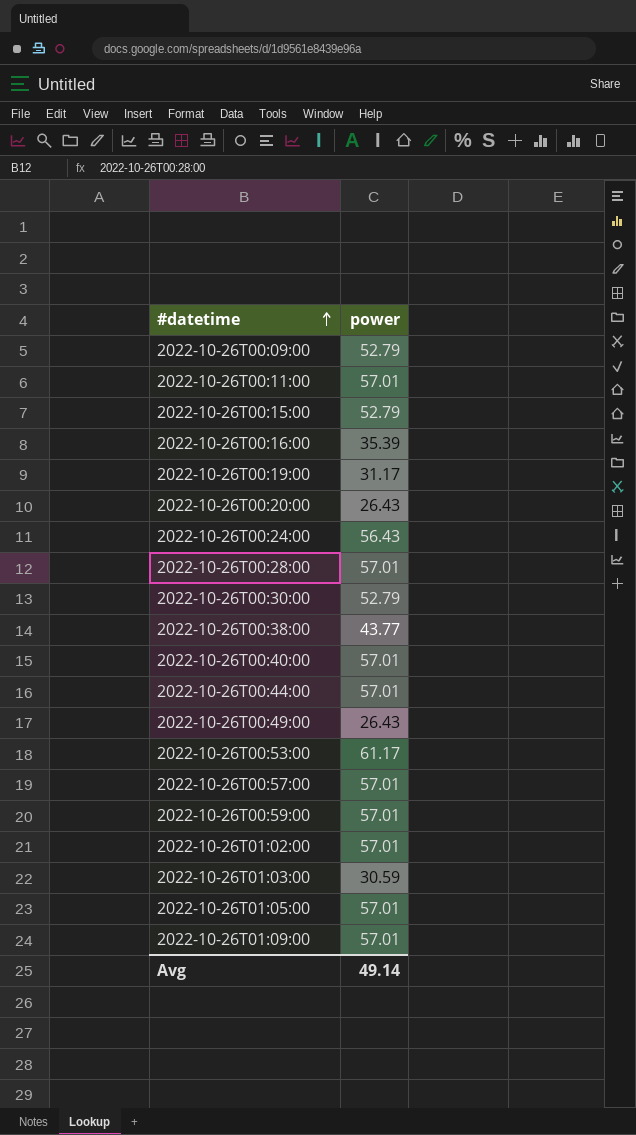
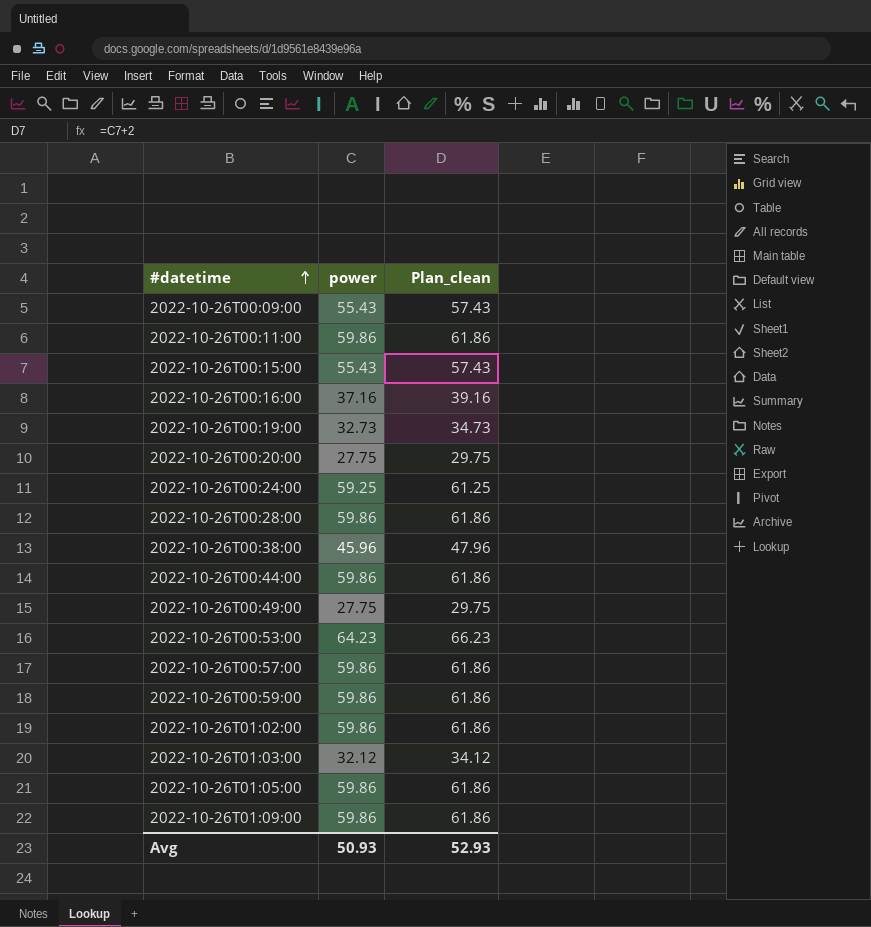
column Plan_clean | formula: none -> [power] + 2
row 2022-10-26T00:30:00: 52.79 -> none
row 2022-10-26T00:40:00: 57.01 -> none
2022-10-26T00:09:00 | power: 52.79 -> 55.43
2022-10-26T00:11:00 | power: 57.01 -> 59.86
2022-10-26T00:15:00 | power: 52.79 -> 55.43
2022-10-26T00:16:00 | power: 35.39 -> 37.16
2022-10-26T00:19:00 | power: 31.17 -> 32.73
2022-10-26T00:20:00 | power: 26.43 -> 27.75
2022-10-26T00:24:00 | power: 56.43 -> 59.25
2022-10-26T00:28:00 | power: 57.01 -> 59.86
2022-10-26T00:38:00 | power: 43.77 -> 45.96
2022-10-26T00:44:00 | power: 57.01 -> 59.86
2022-10-26T00:49:00 | power: 26.43 -> 27.75
2022-10-26T00:53:00 | power: 61.17 -> 64.23
2022-10-26T00:57:00 | power: 57.01 -> 59.86
2022-10-26T00:59:00 | power: 57.01 -> 59.86
2022-10-26T01:02:00 | power: 57.01 -> 59.86
2022-10-26T01:03:00 | power: 30.59 -> 32.12
2022-10-26T01:05:00 | power: 57.01 -> 59.86
2022-10-26T01:09:00 | power: 57.01 -> 59.86
Avg | power: 49.14 -> 50.93

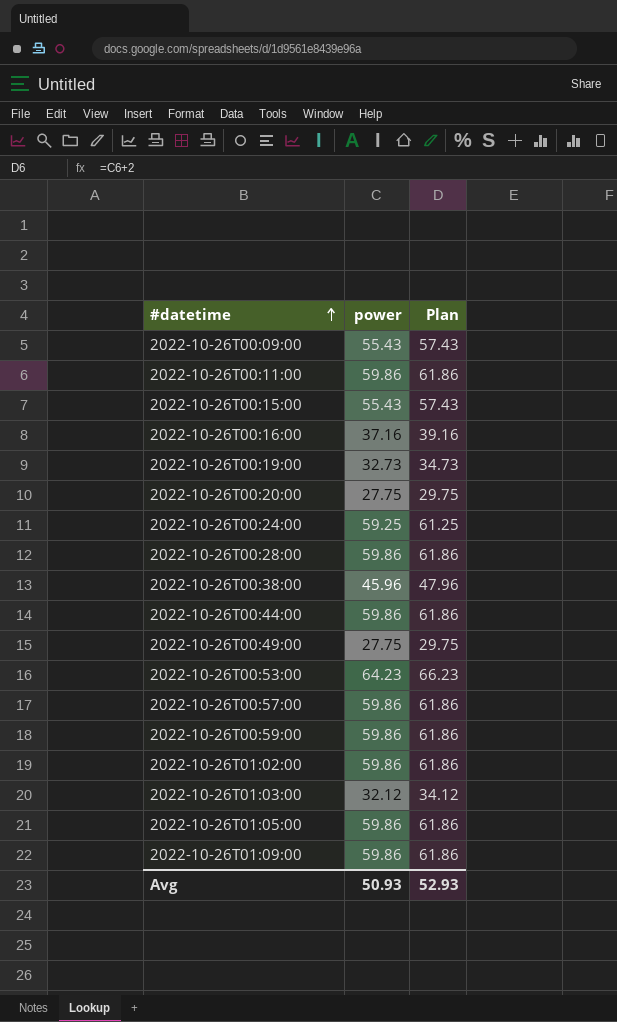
column name: Plan_clean -> Plan

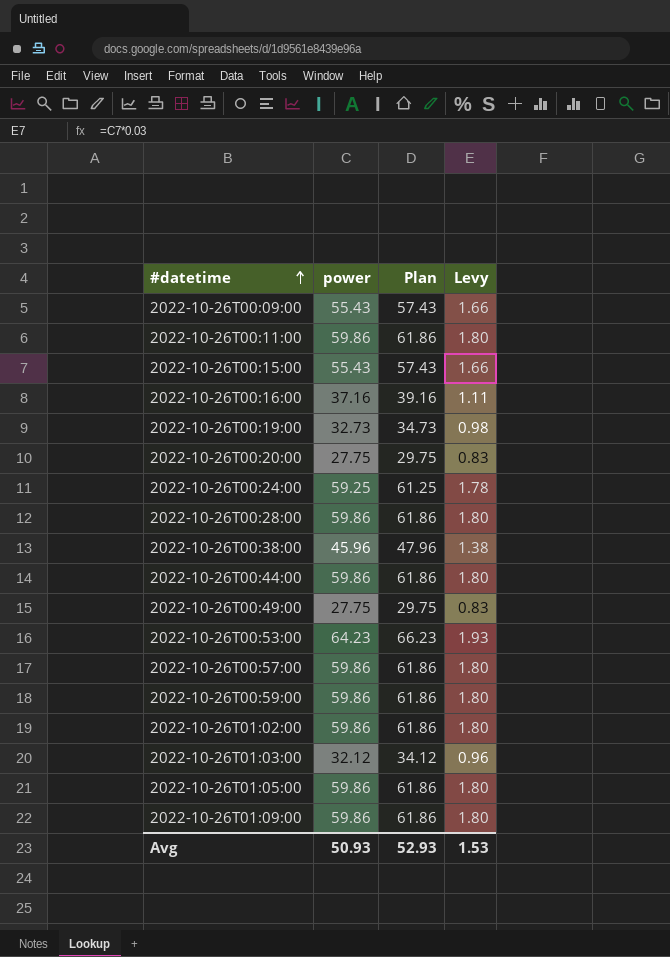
column Levy | formula: none -> [power] * 0.03

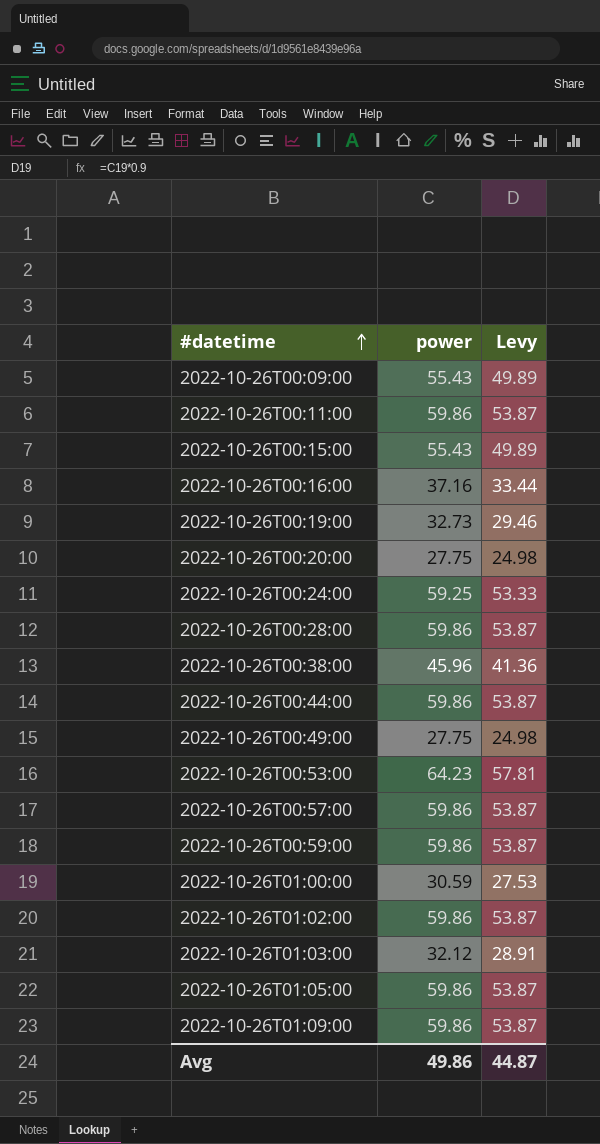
column Plan | formula: [power] + 2 -> none
column Levy | formula: [power] * 0.03 -> [power] * 0.9
row 2022-10-26T01:00:00: none -> 30.59 | 27.53
Avg | power: 50.93 -> 49.86
Avg | Levy: 1.53 -> 44.87

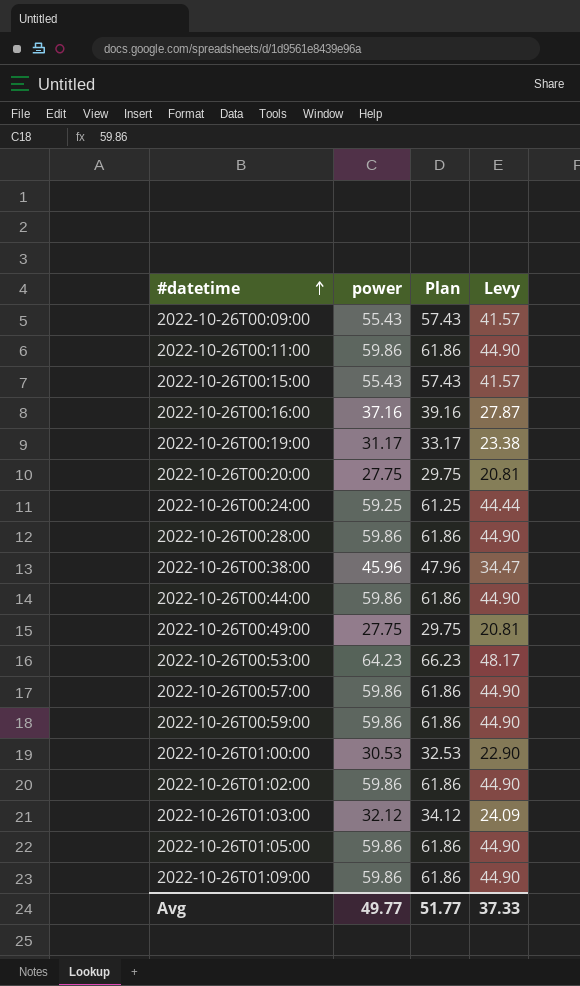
column Plan | formula: none -> [power] + 2
column Levy | formula: [power] * 0.9 -> [power] * 0.75
2022-10-26T00:19:00 | power: 32.73 -> 31.17
2022-10-26T01:00:00 | power: 30.59 -> 30.53
Avg | power: 49.86 -> 49.77
Avg | Levy: 44.87 -> 37.33

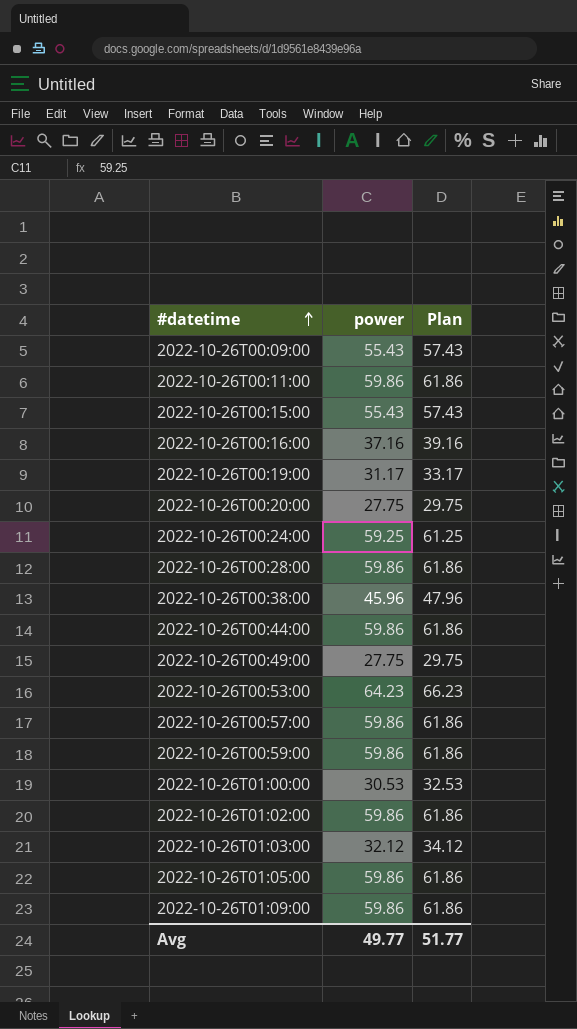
column Levy | formula: [power] * 0.75 -> none

